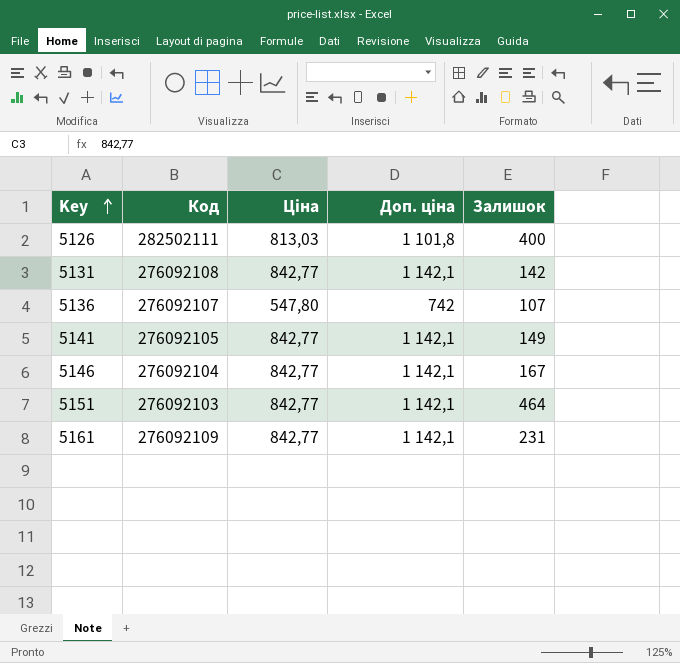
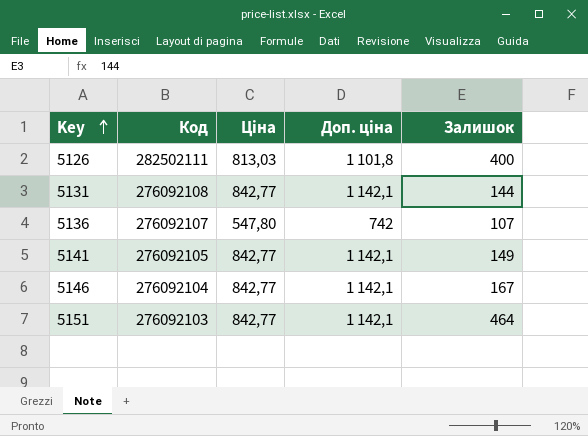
row 5161: 276092109 | 842,77 | 1 142,1 | 231 -> none
5131 | Залишок: 142 -> 144

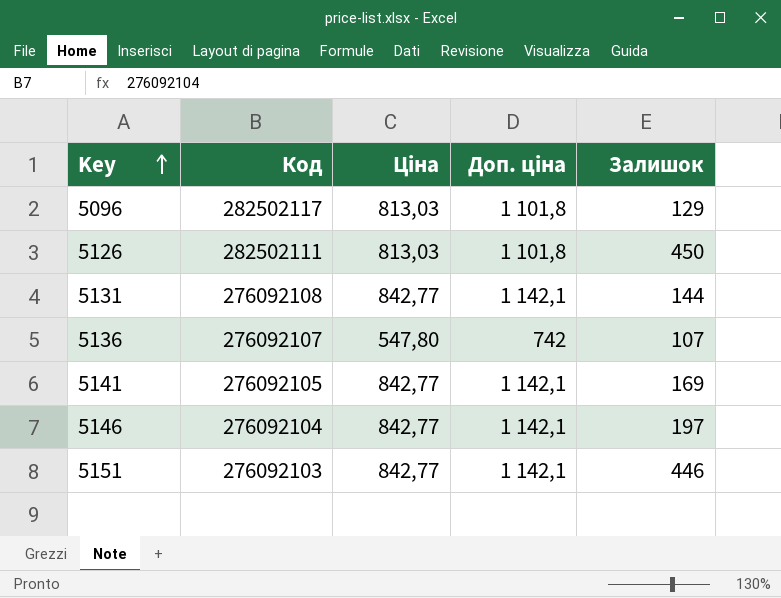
row 5096: none -> 282502117 | 813,03 | 1 101,8 | 129
5126 | Залишок: 400 -> 450
5141 | Залишок: 149 -> 169
5146 | Залишок: 167 -> 197
5151 | Залишок: 464 -> 446

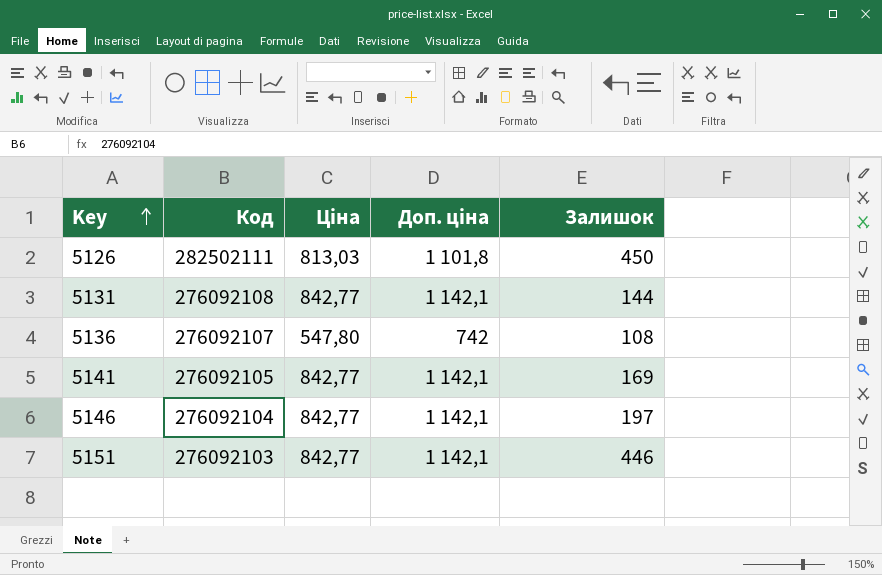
row 5096: 282502117 | 813,03 | 1 101,8 | 129 -> none
5136 | Залишок: 107 -> 108

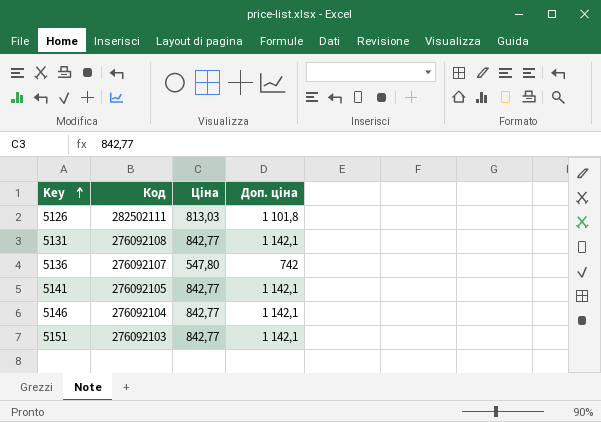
column Залишок | position: 5 -> none

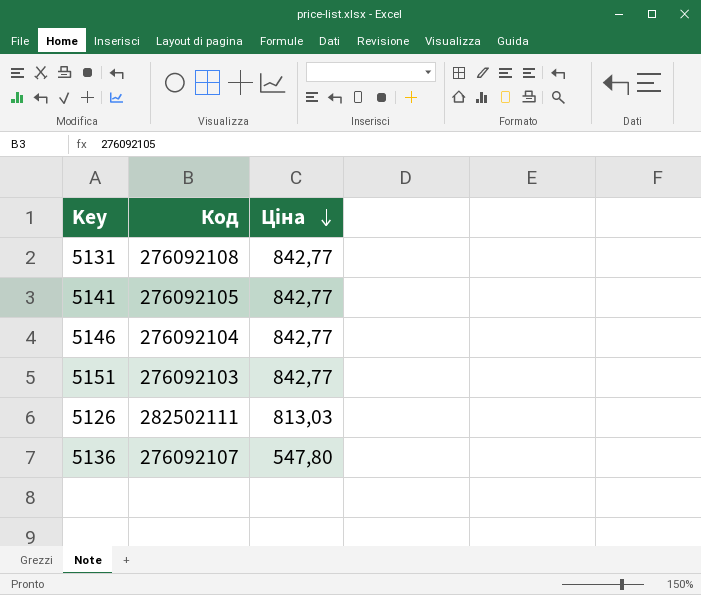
row order: Key ascending -> Ціна descending
column Доп. ціна | position: 4 -> none

